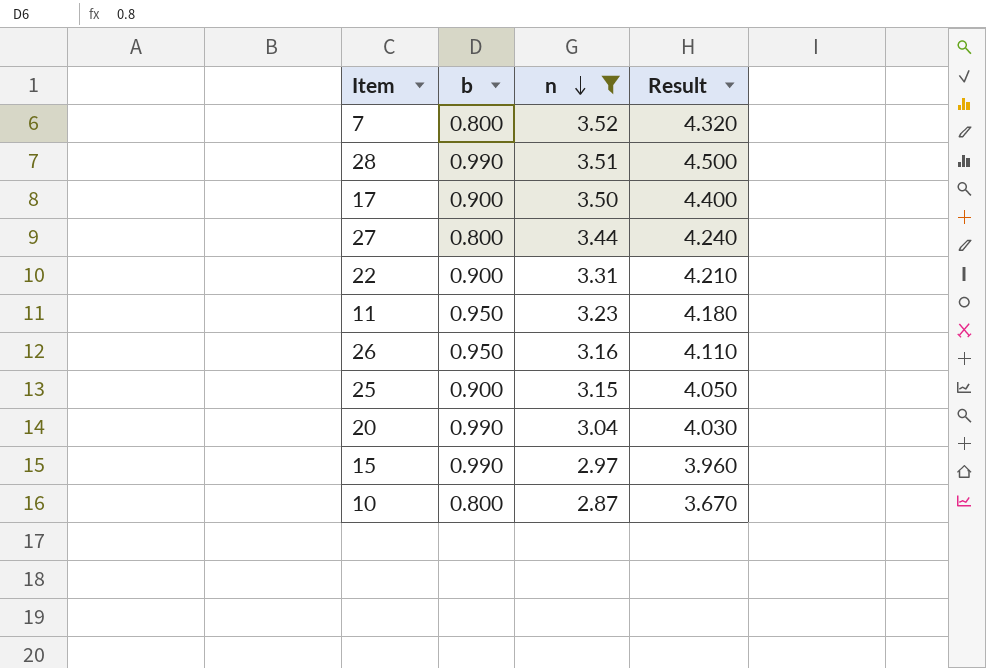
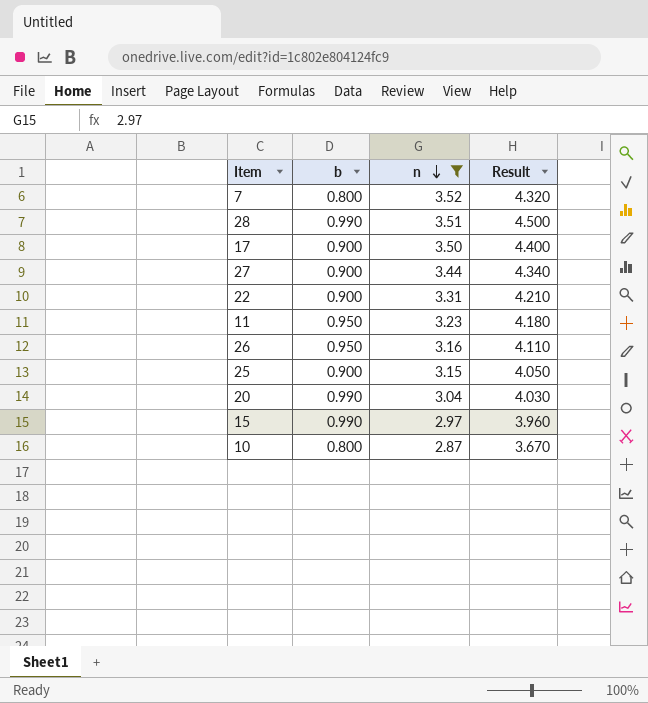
27 | b: 0.800 -> 0.900
27 | Result: 4.240 -> 4.340

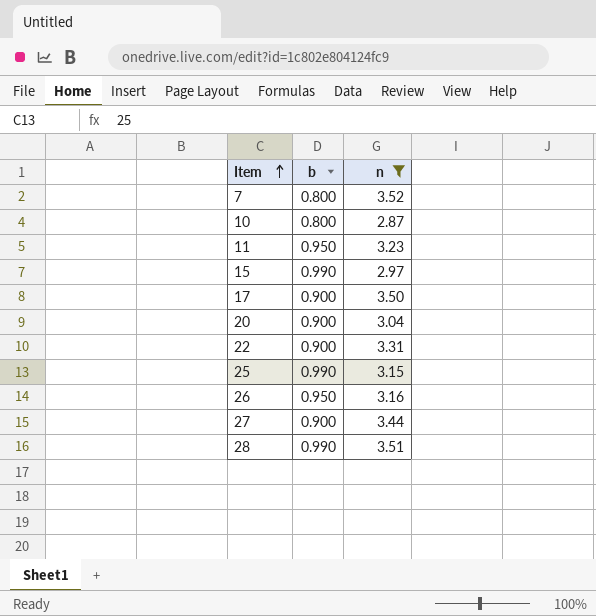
row order: n descending -> Item ascending
column Result | formula: [b] + [n] -> none
20 | b: 0.990 -> 0.900
25 | b: 0.900 -> 0.990

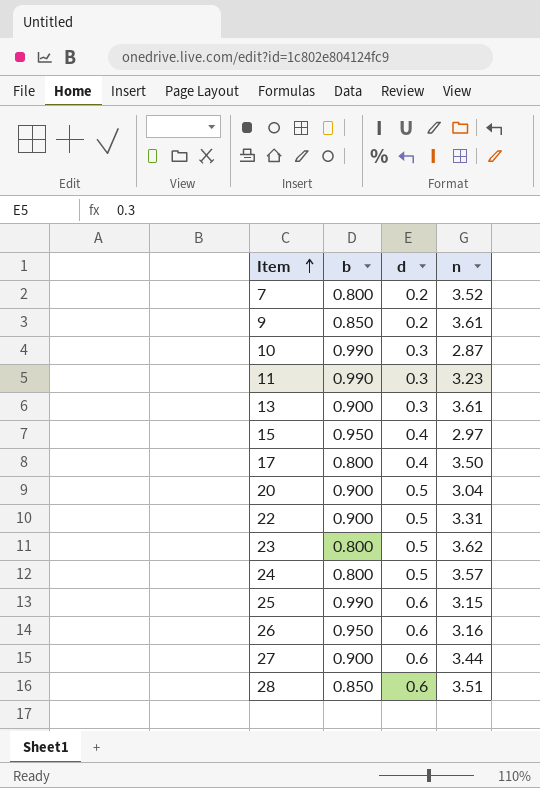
filter: n <= 3.52 -> none
column d | position: none -> 3
10 | b: 0.800 -> 0.990
11 | b: 0.950 -> 0.990
15 | b: 0.990 -> 0.950
17 | b: 0.900 -> 0.800
28 | b: 0.990 -> 0.850

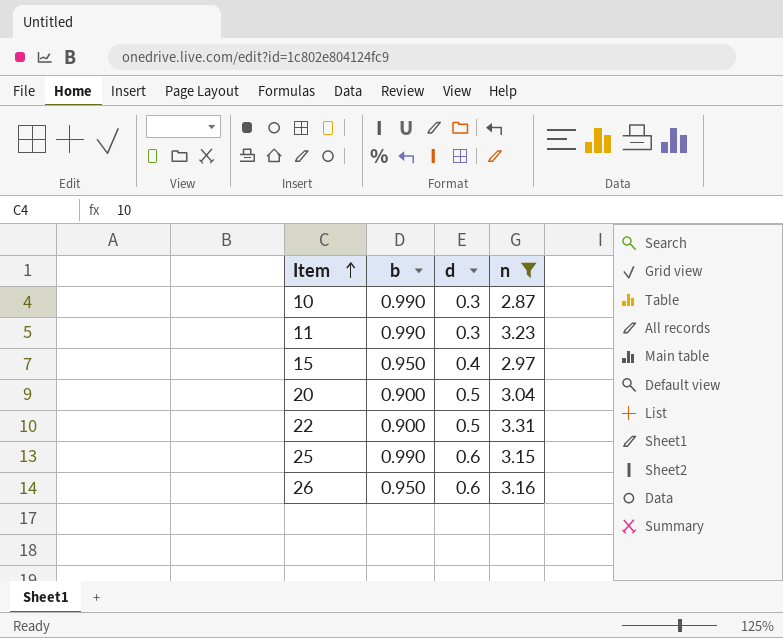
filter: none -> n <= 3.31

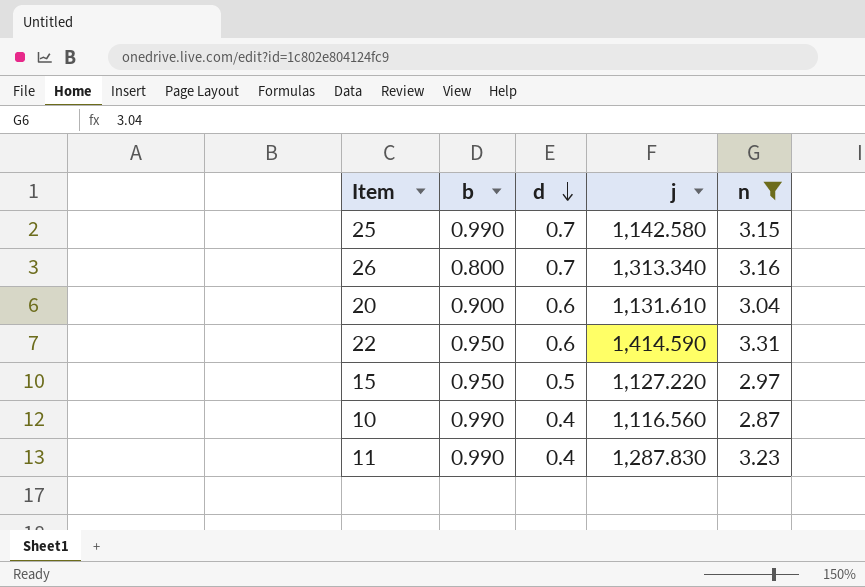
row order: Item ascending -> d descending
column j | position: none -> 4
25 | d: 0.6 -> 0.7
26 | b: 0.950 -> 0.800
26 | d: 0.6 -> 0.7
20 | d: 0.5 -> 0.6
22 | b: 0.900 -> 0.950
22 | d: 0.5 -> 0.6
15 | d: 0.4 -> 0.5
10 | d: 0.3 -> 0.4
11 | d: 0.3 -> 0.4

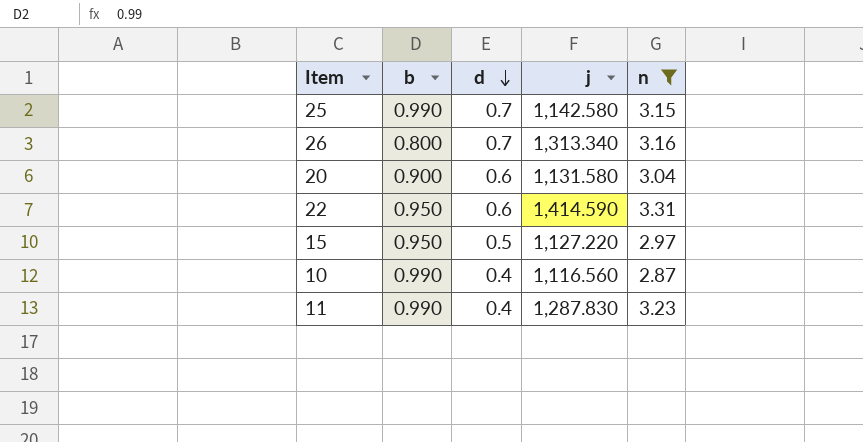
20 | j: 1,131.610 -> 1,131.580

